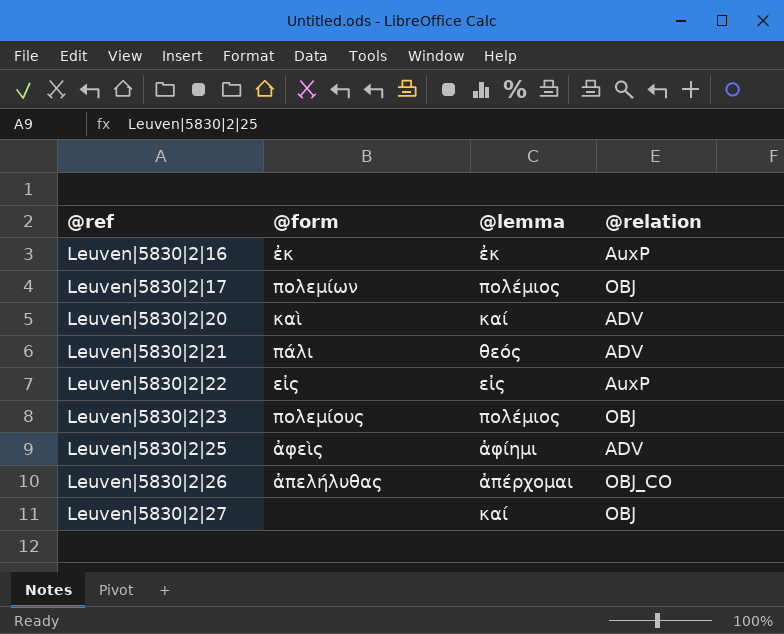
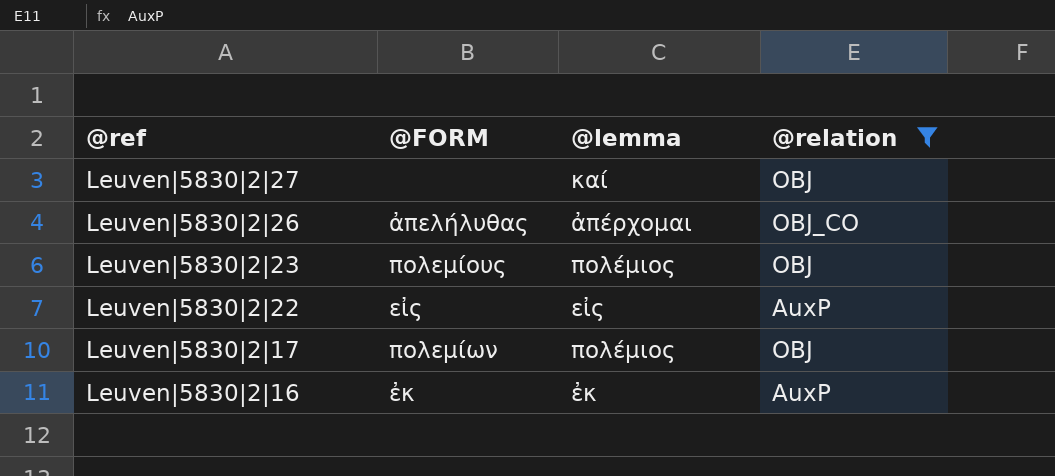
filter: none -> @relation != ADV
row order: @ref ascending -> @ref descending
column name: @form -> @FORM

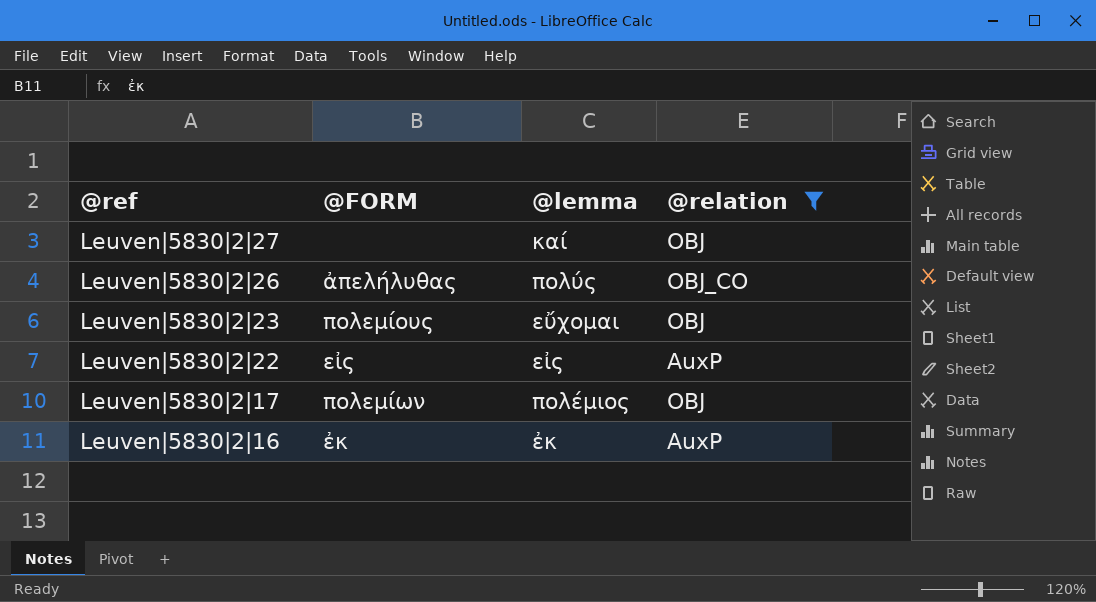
Leuven|5830|2|26 | @lemma: ἀπέρχομαι -> πολύς
Leuven|5830|2|23 | @lemma: πολέμιος -> εὔχομαι

